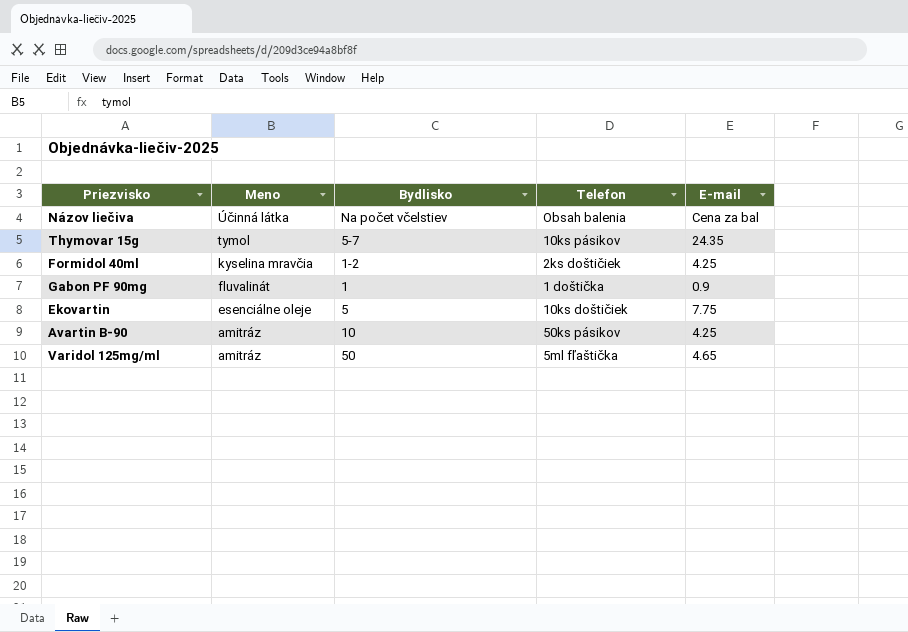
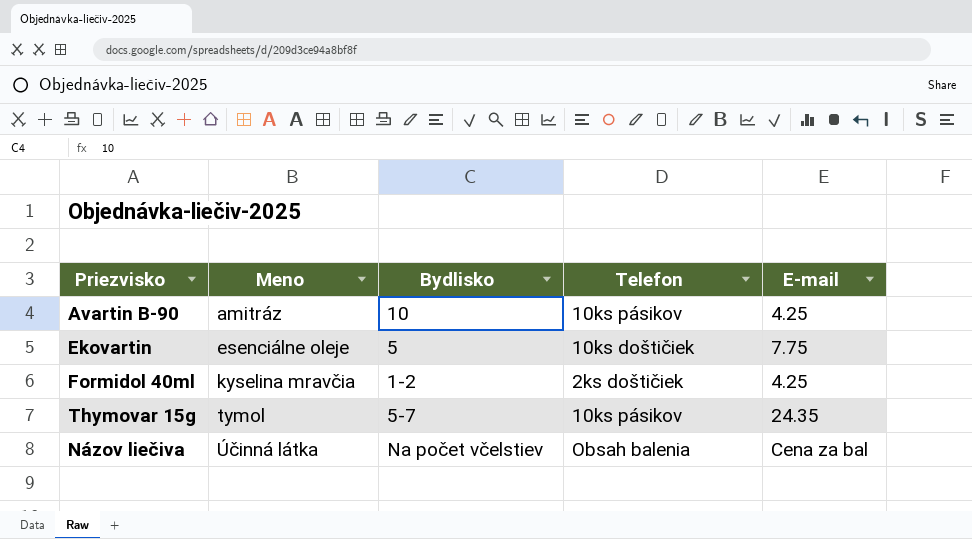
row order: Meno descending -> Meno ascending
row Gabon PF 90mg: fluvalinát | 1 | 1 doštička | 0.9 -> none
row Varidol 125mg/ml: amitráz | 50 | 5ml fľaštička | 4.65 -> none
Avartin B-90 | Telefon: 50ks pásikov -> 10ks pásikov

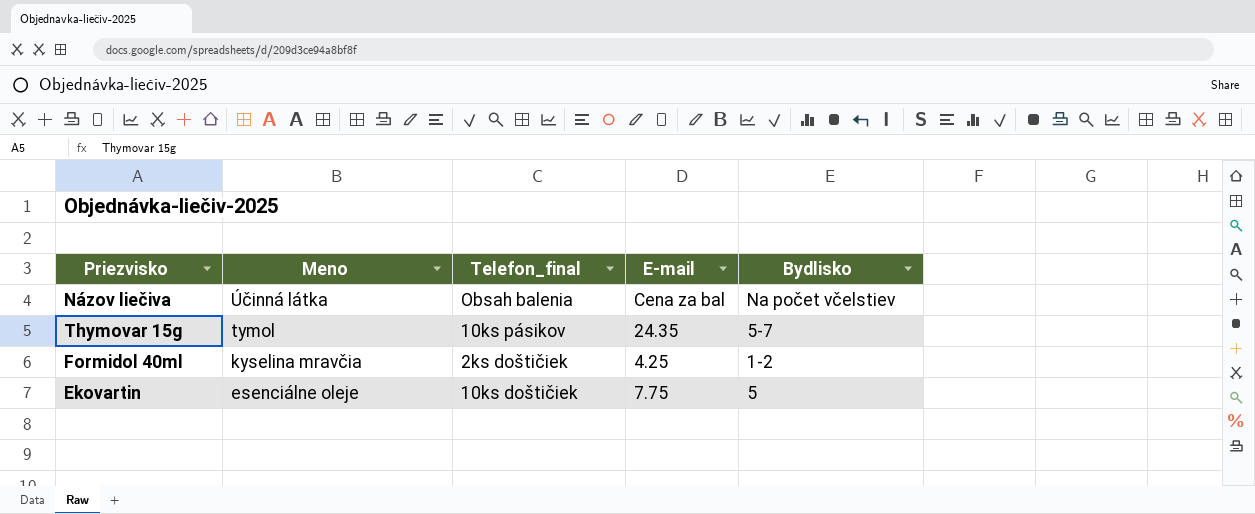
row order: Meno ascending -> Meno descending
column name: Telefon -> Telefon_final
column Bydlisko | position: 3 -> 5
row Avartin B-90: amitráz | 10 | 10ks pásikov | 4.25 -> none

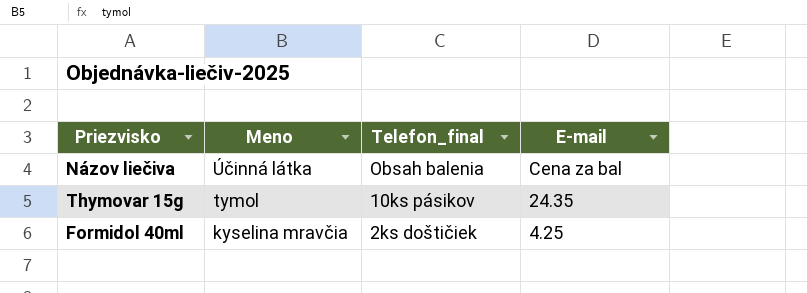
column Bydlisko | position: 5 -> none
row Ekovartin: esenciálne oleje | 10ks doštičiek | 7.75 | 5 -> none

